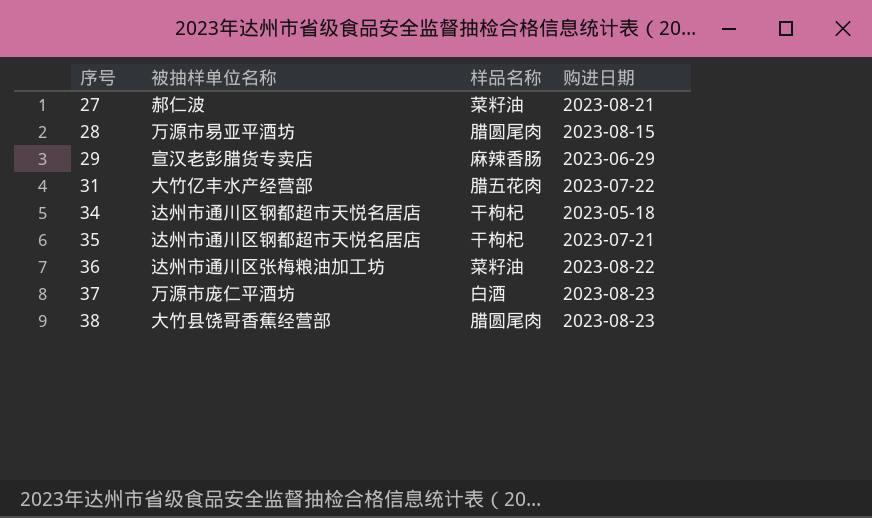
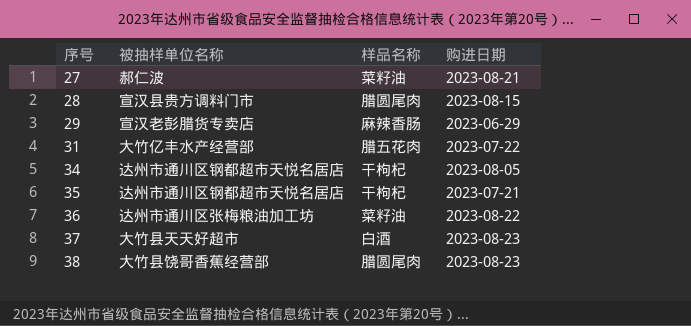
28 | 被抽样单位名称: 万源市易亚平酒坊 -> 宣汉县贵方调料门市
34 | 购进日期: 2023-05-18 -> 2023-08-05
37 | 被抽样单位名称: 万源市庞仁平酒坊 -> 大竹县天天好超市

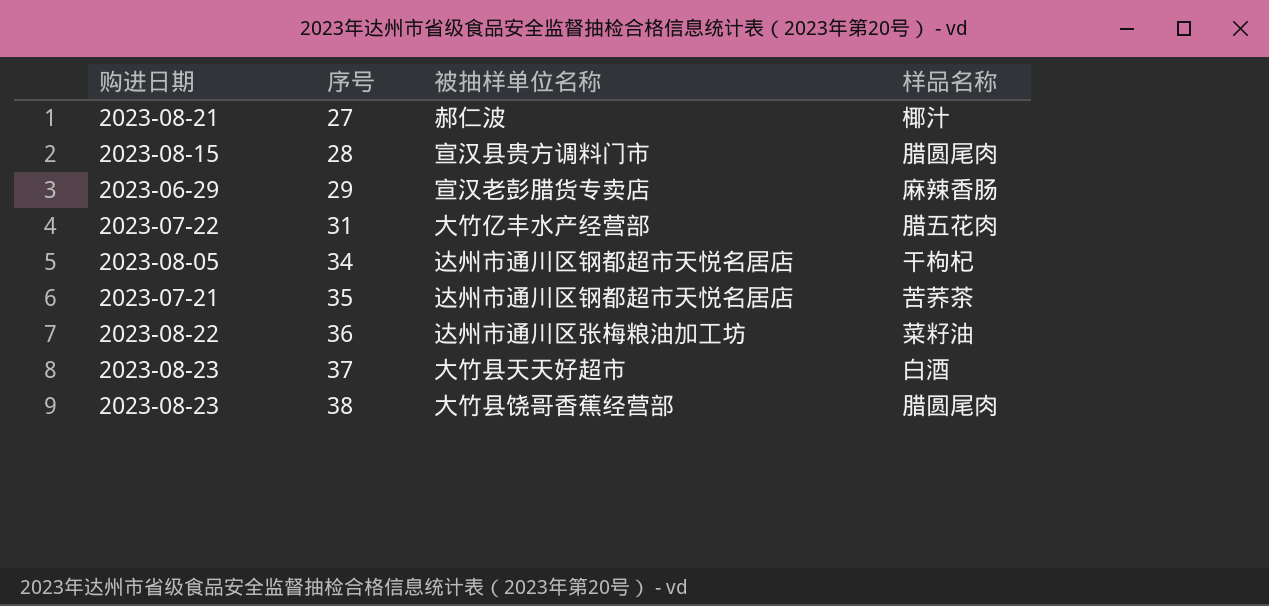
column 购进日期 | position: 4 -> 1
27 | 样品名称: 菜籽油 -> 椰汁
35 | 样品名称: 干枸杞 -> 苦荞茶

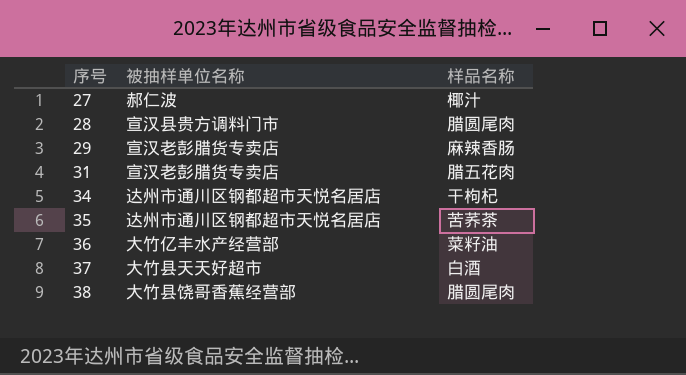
column 购进日期 | position: 1 -> none
31 | 被抽样单位名称: 大竹亿丰水产经营部 -> 宣汉老彭腊货专卖店
36 | 被抽样单位名称: 达州市通川区张梅粮油加工坊 -> 大竹亿丰水产经营部

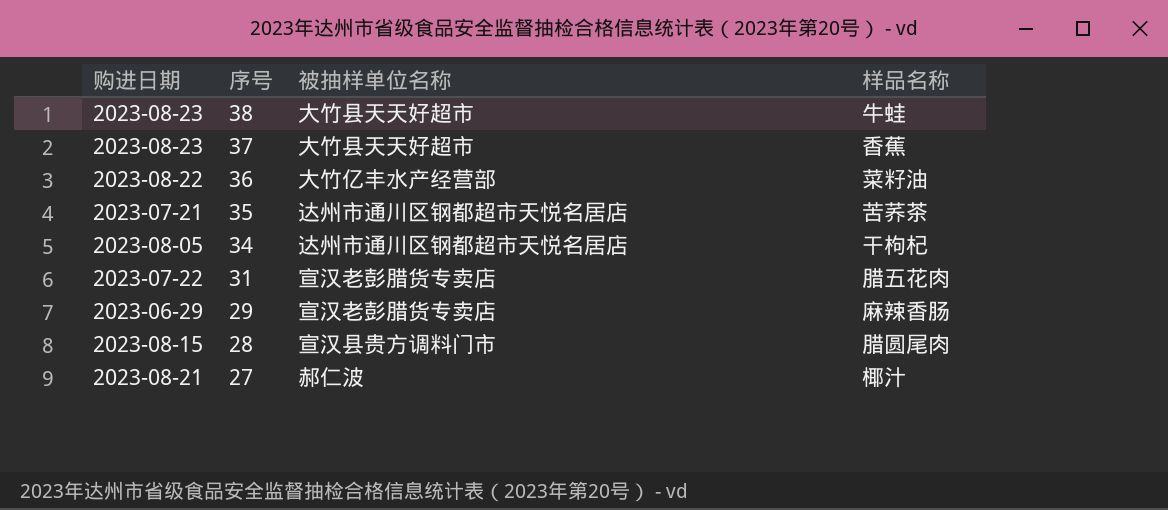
row order: 序号 ascending -> 序号 descending
column 购进日期 | position: none -> 1
38 | 被抽样单位名称: 大竹县饶哥香蕉经营部 -> 大竹县天天好超市
38 | 样品名称: 腊圆尾肉 -> 牛蛙
37 | 样品名称: 白酒 -> 香蕉

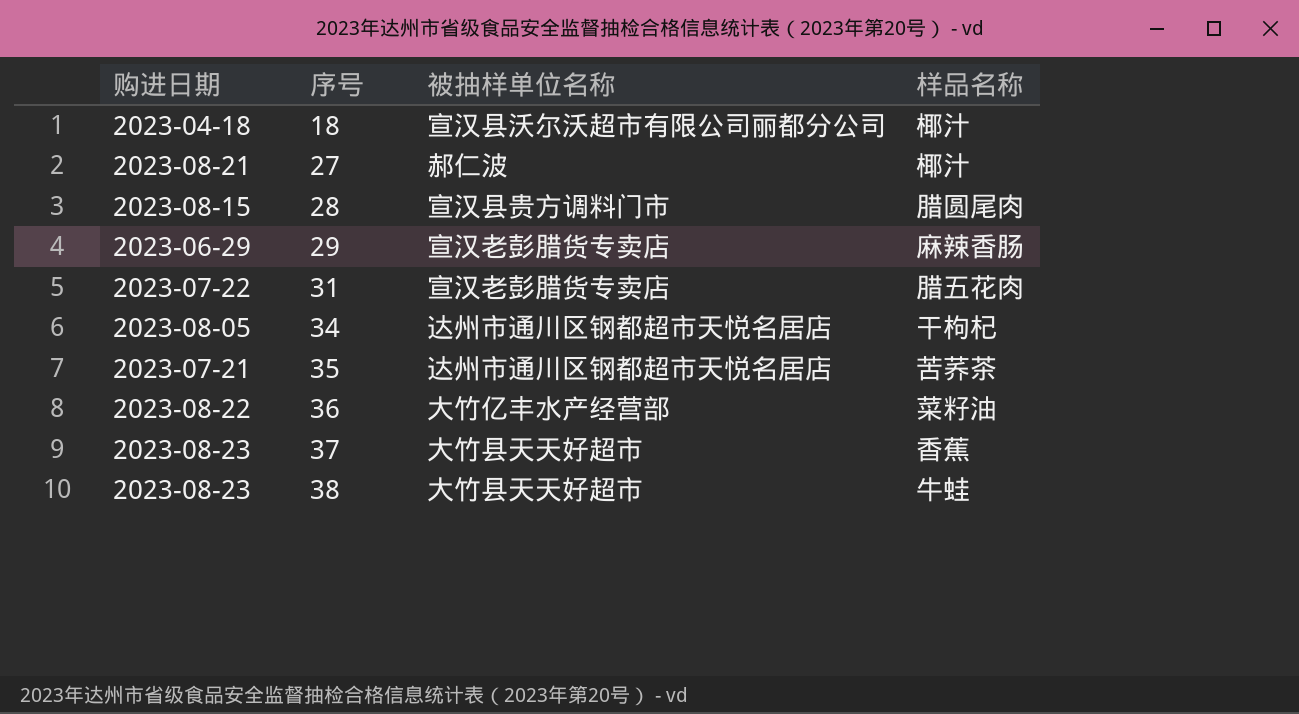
row order: 序号 descending -> 序号 ascending
row 18: none -> 2023-04-18 | 宣汉县沃尔沃超市有限公司丽都分公司 | 椰汁

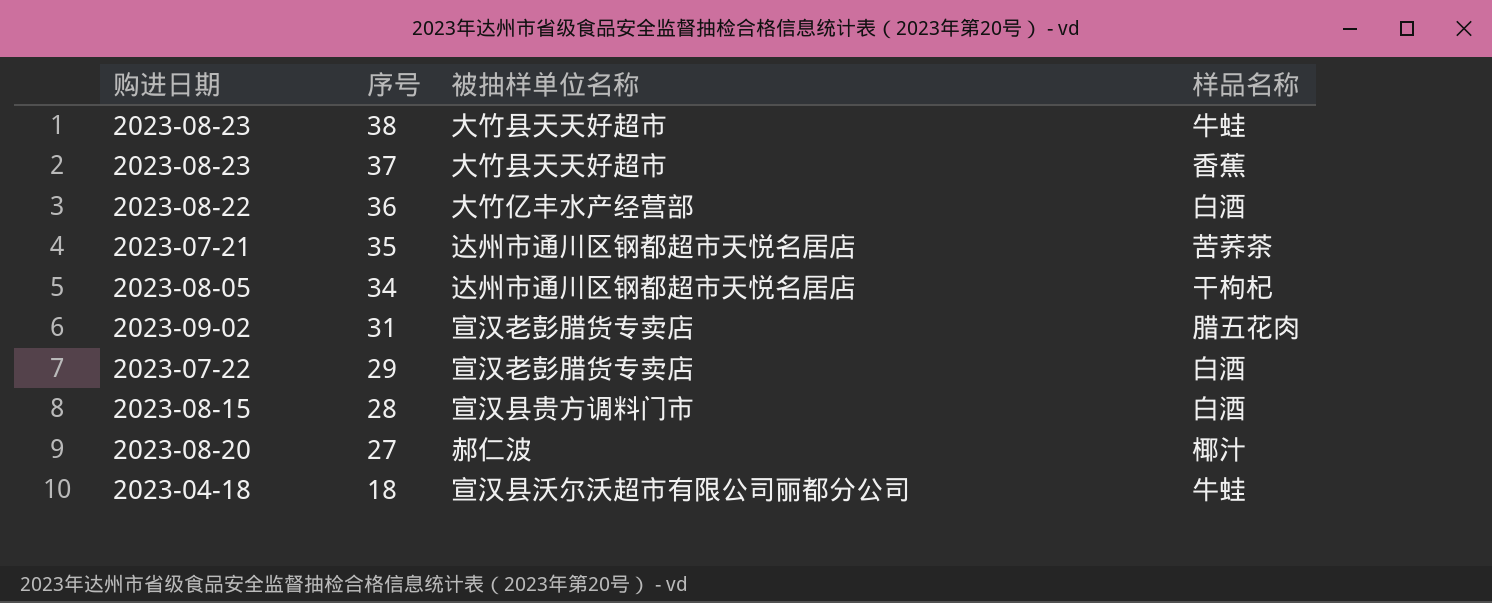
row order: 序号 ascending -> 序号 descending
36 | 样品名称: 菜籽油 -> 白酒
31 | 购进日期: 2023-07-22 -> 2023-09-02
29 | 购进日期: 2023-06-29 -> 2023-07-22
29 | 样品名称: 麻辣香肠 -> 白酒
28 | 样品名称: 腊圆尾肉 -> 白酒
27 | 购进日期: 2023-08-21 -> 2023-08-20
18 | 样品名称: 椰汁 -> 牛蛙

